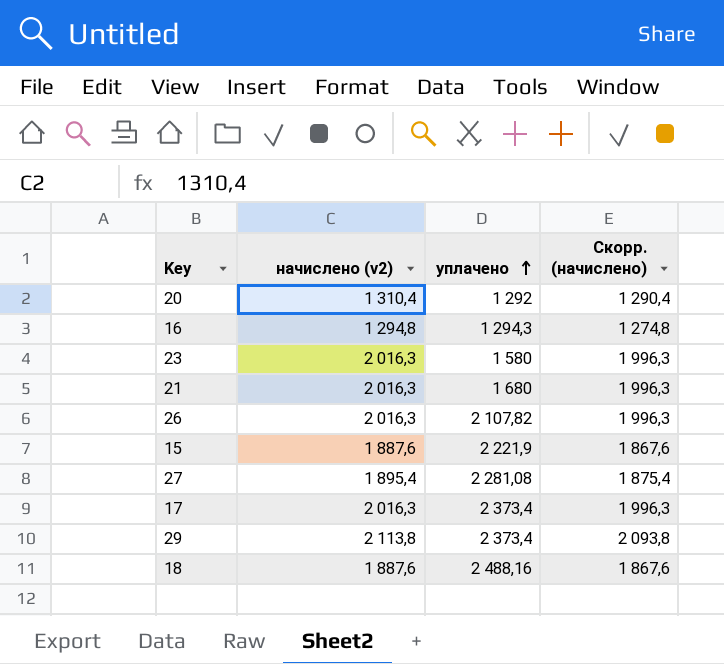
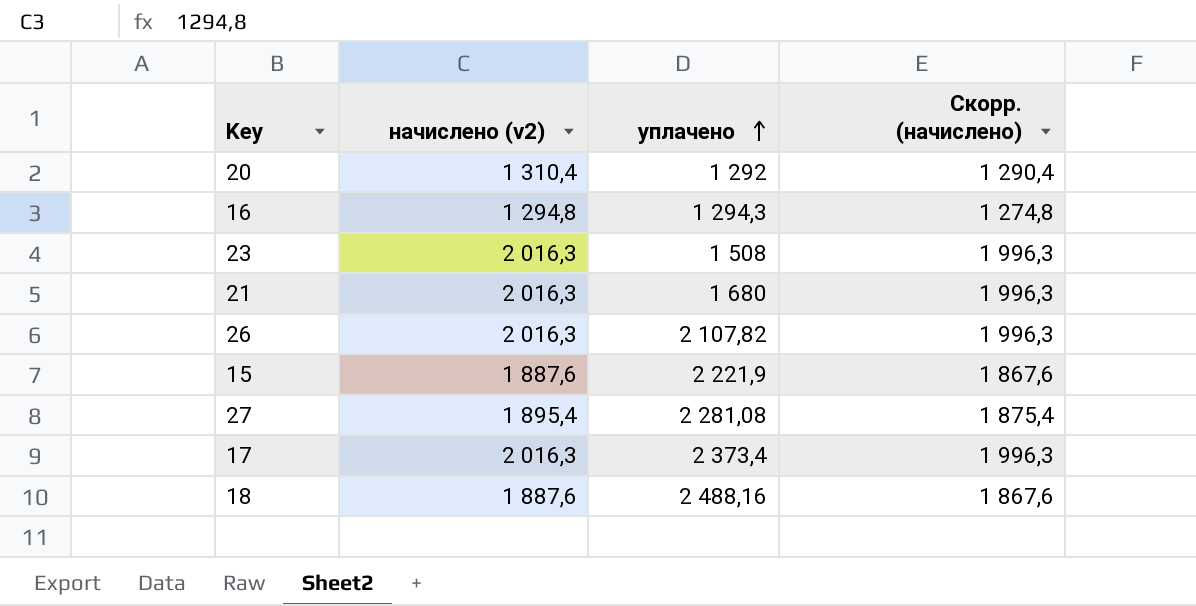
row 29: 2 113,8 | 2 373,4 | 2 093,8 -> none
23 | уплачено: 1 580 -> 1 508

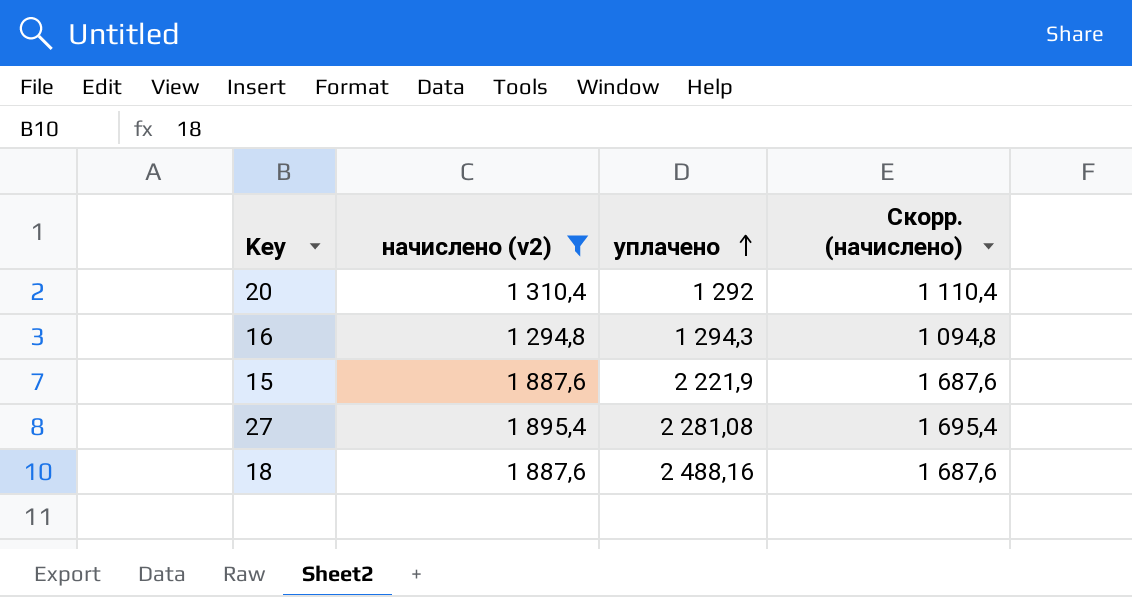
filter: none -> начислено (v2) != 2 016,3
column Скорр. (начислено) | formula: [начислено (v2)] - 20 -> [начислено (v2)] - 200

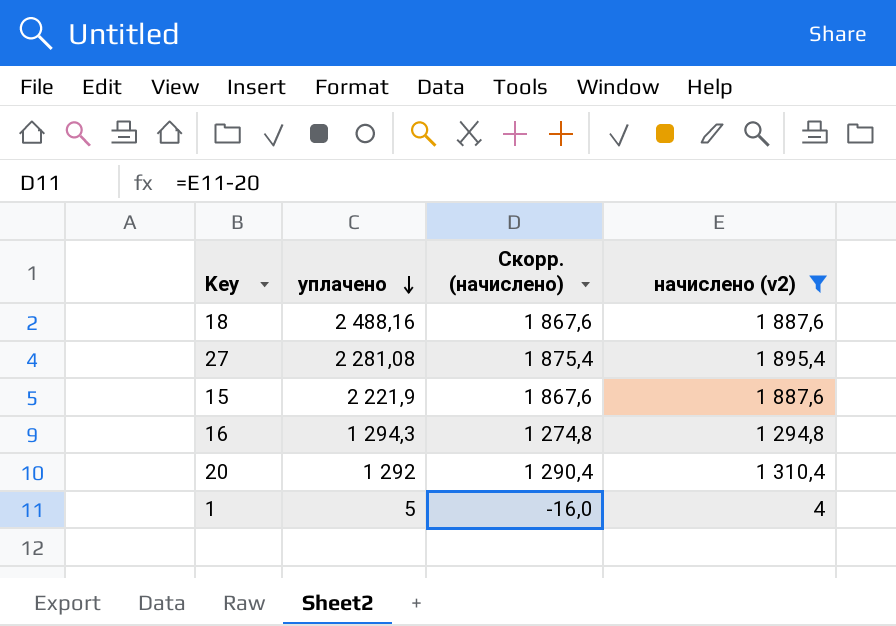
row order: уплачено ascending -> уплачено descending
column Скорр. (начислено) | formula: [начислено (v2)] - 200 -> [начислено (v2)] - 20
column начислено (v2) | position: 2 -> 4
row 1: none -> 5 | -16,0 | 4

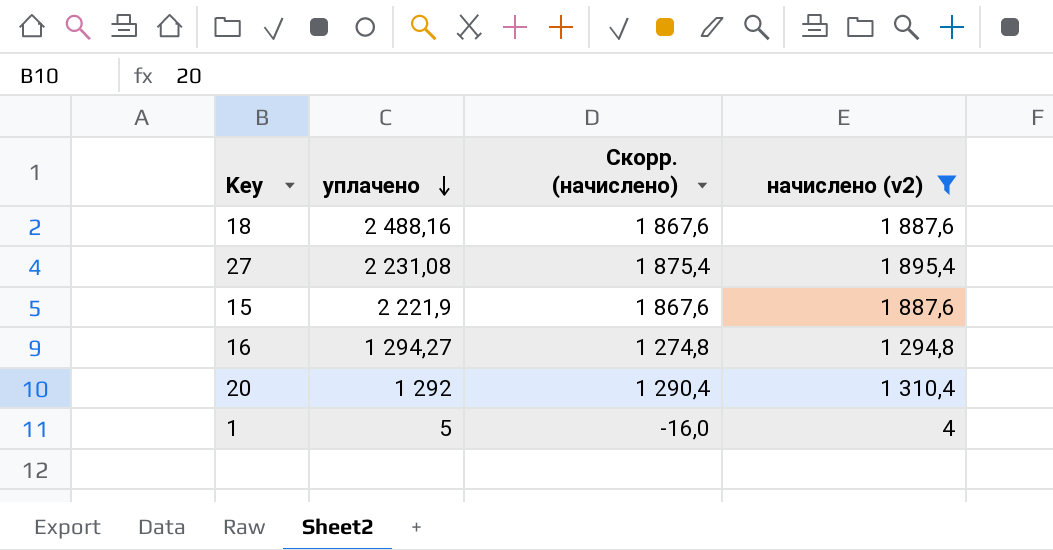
27 | уплачено: 2 281,08 -> 2 231,08
16 | уплачено: 1 294,3 -> 1 294,27

